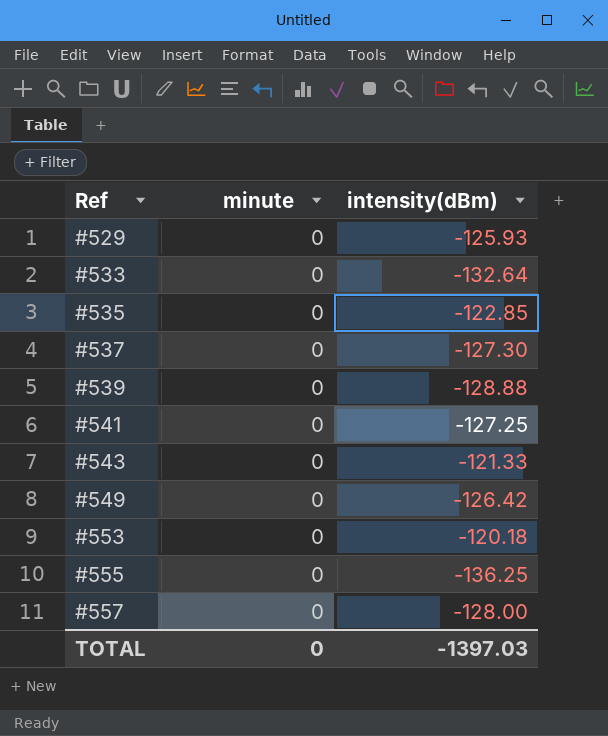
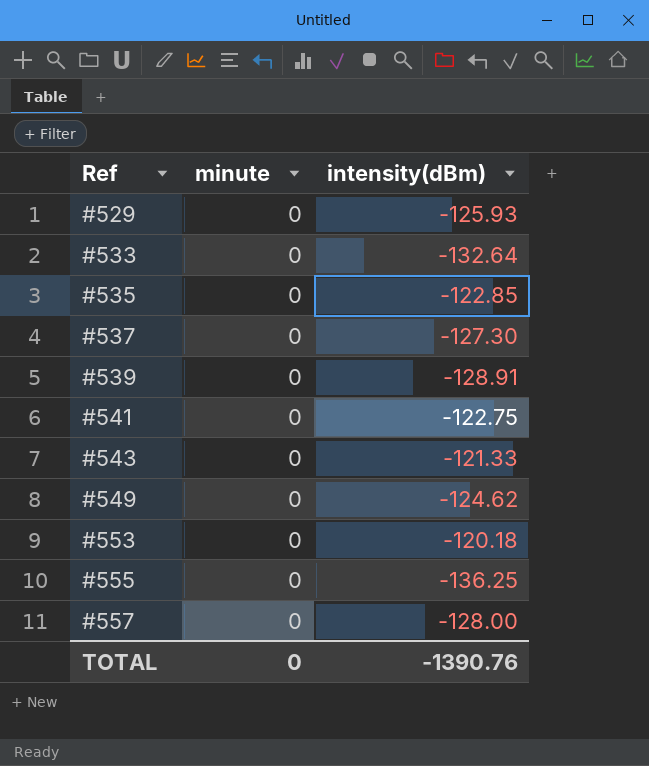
#539 | intensity(dBm): -128.88 -> -128.91
#541 | intensity(dBm): -127.25 -> -122.75
#549 | intensity(dBm): -126.42 -> -124.62
TOTAL | intensity(dBm): -1397.03 -> -1390.76

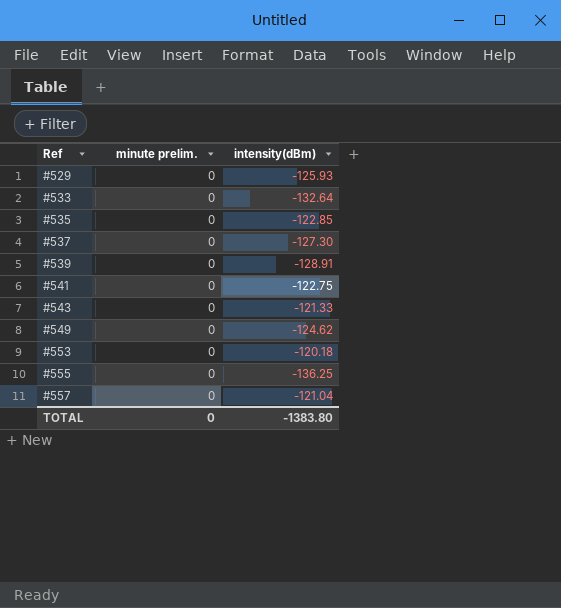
column name: minute -> minute prelim.
#557 | intensity(dBm): -128.00 -> -121.04
TOTAL | intensity(dBm): -1390.76 -> -1383.80

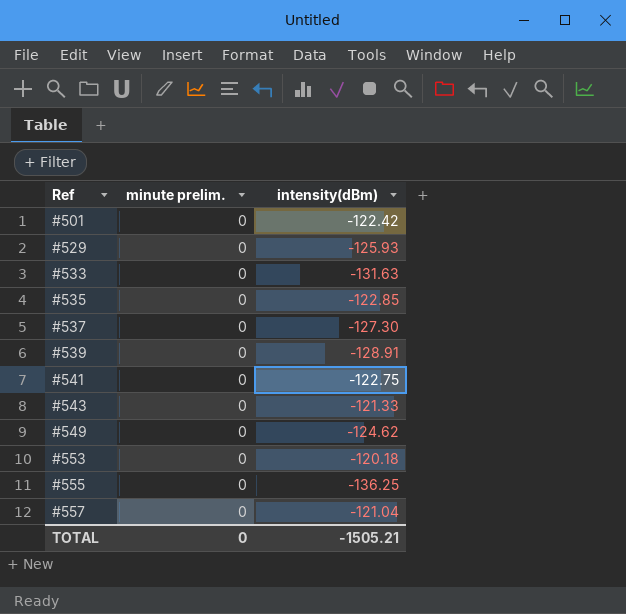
row #501: none -> 0 | -122.42
#533 | intensity(dBm): -132.64 -> -131.63
TOTAL | intensity(dBm): -1383.80 -> -1505.21

